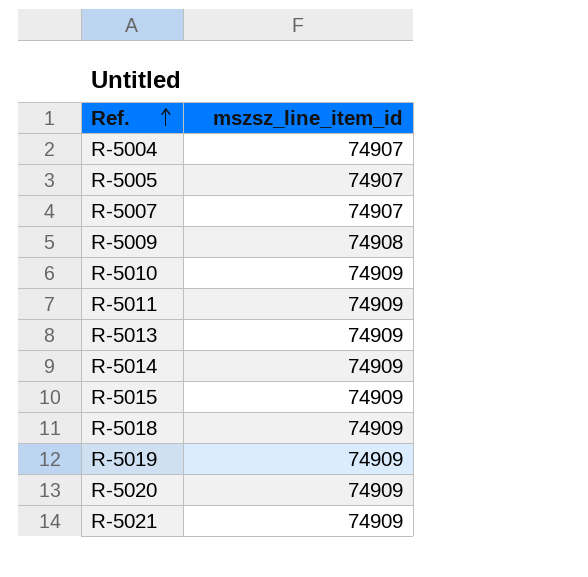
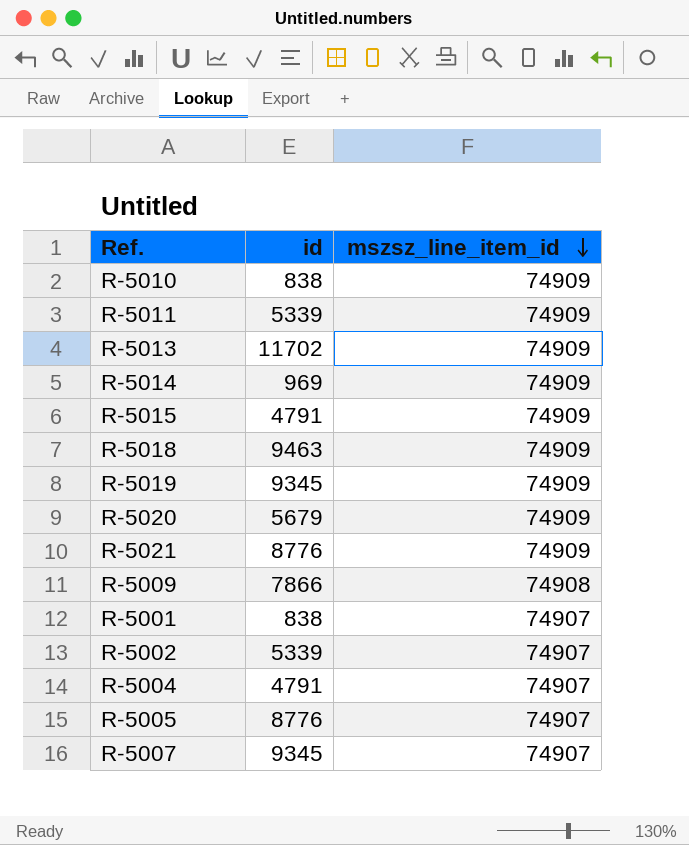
row order: Ref. ascending -> mszsz_line_item_id descending
column id | position: none -> 2
row R-5001: none -> 838 | 74907
row R-5002: none -> 5339 | 74907

